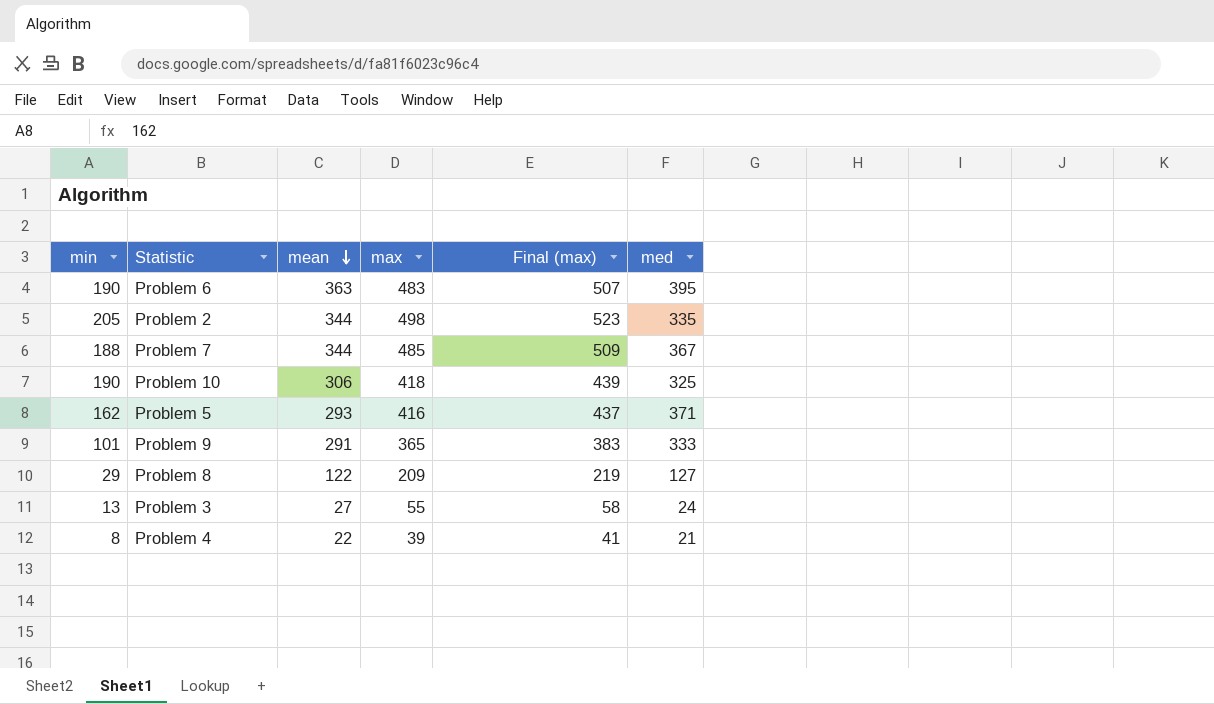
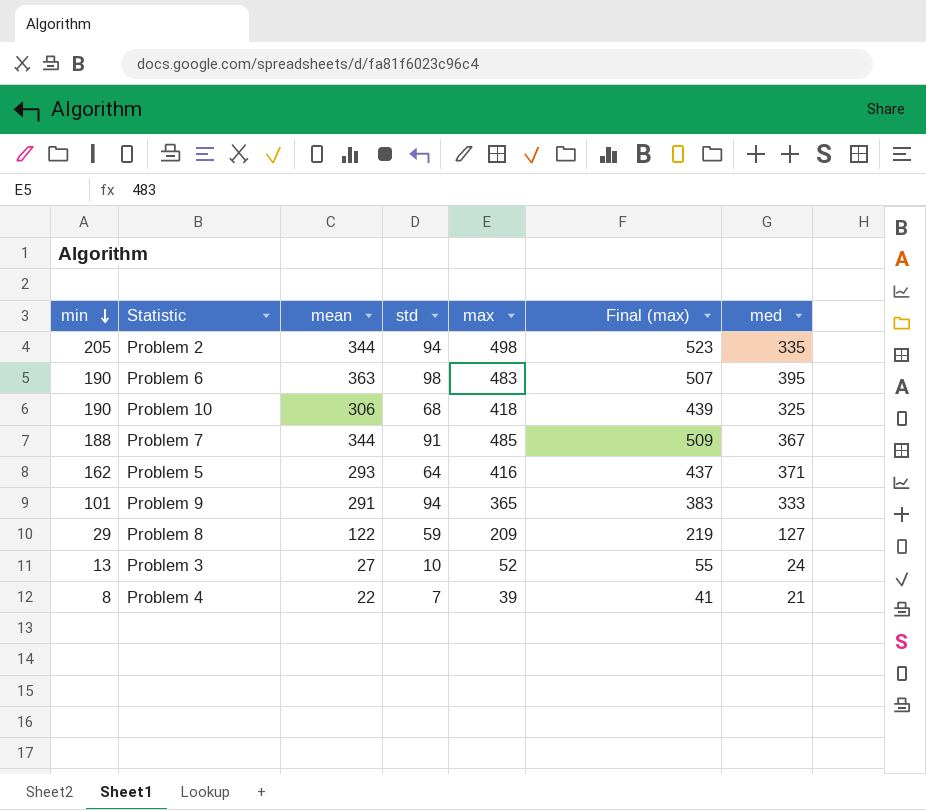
row order: mean descending -> min descending
column std | position: none -> 4
Problem 3 | max: 55 -> 52
Problem 3 | Final (max): 58 -> 55

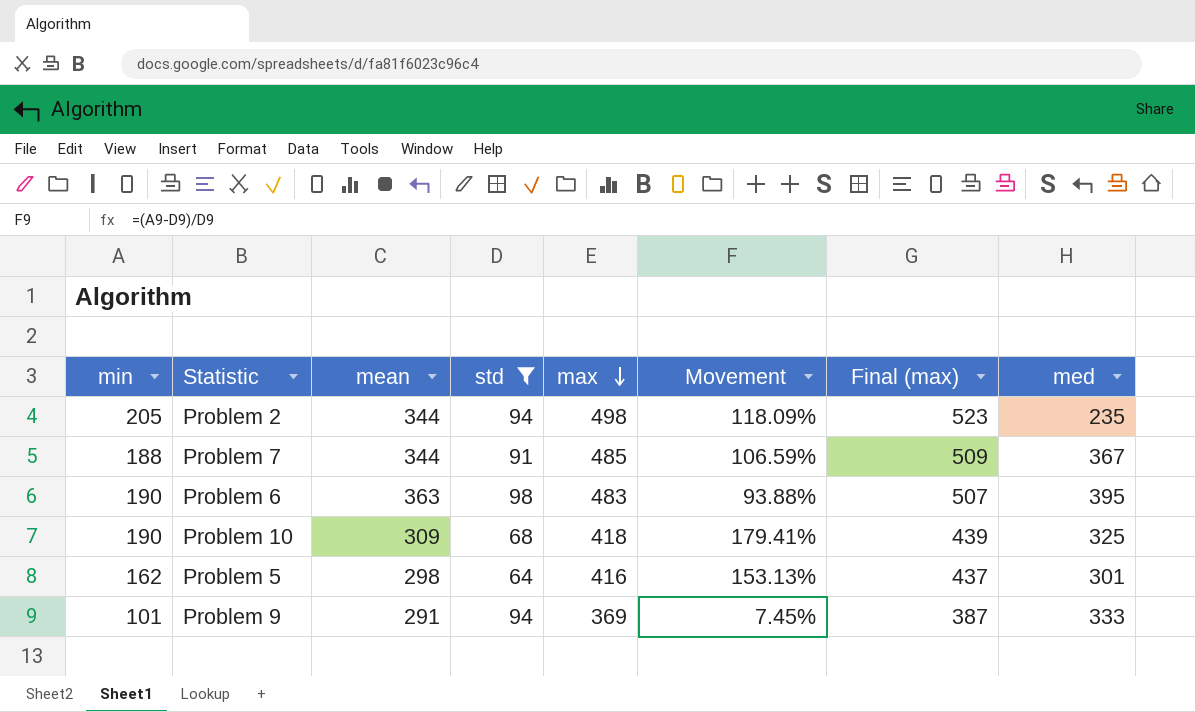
filter: none -> std >= 64
row order: min descending -> max descending
column Movement | formula: none -> ([min] - [std]) / [std]
Problem 2 | med: 335 -> 235
Problem 10 | mean: 306 -> 309
Problem 5 | mean: 293 -> 298
Problem 5 | med: 371 -> 301
Problem 9 | max: 365 -> 369
Problem 9 | Final (max): 383 -> 387

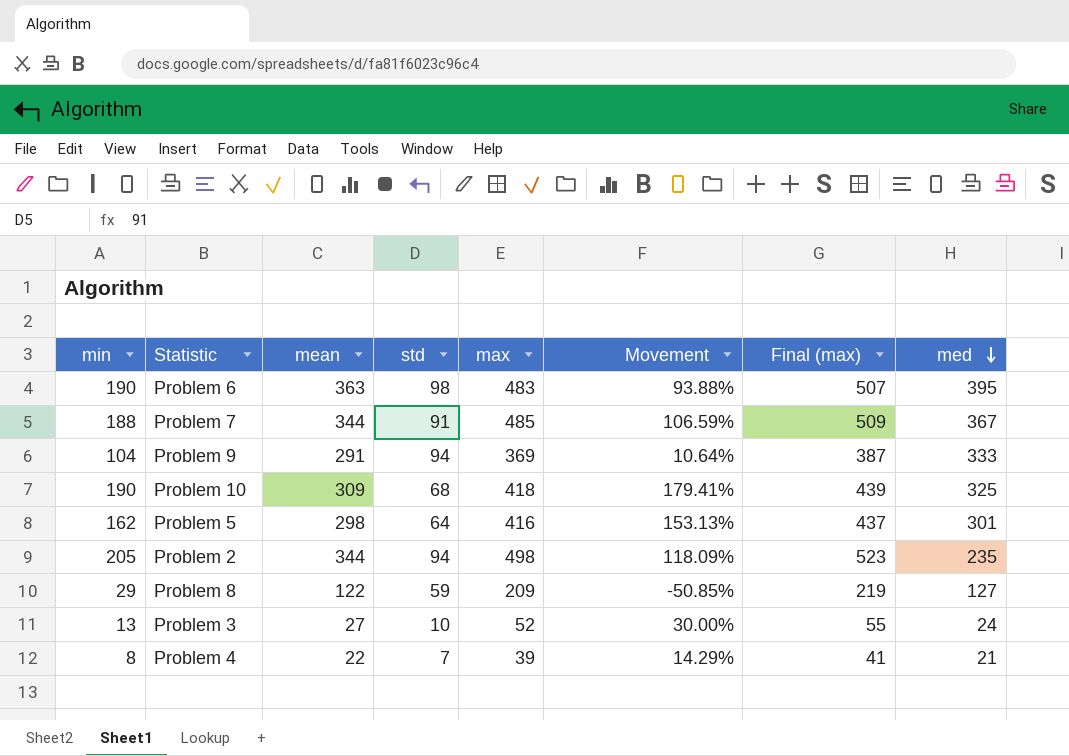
filter: std >= 64 -> none
row order: max descending -> med descending
Problem 9 | min: 101 -> 104
Problem 9 | Movement: 7.45% -> 10.64%

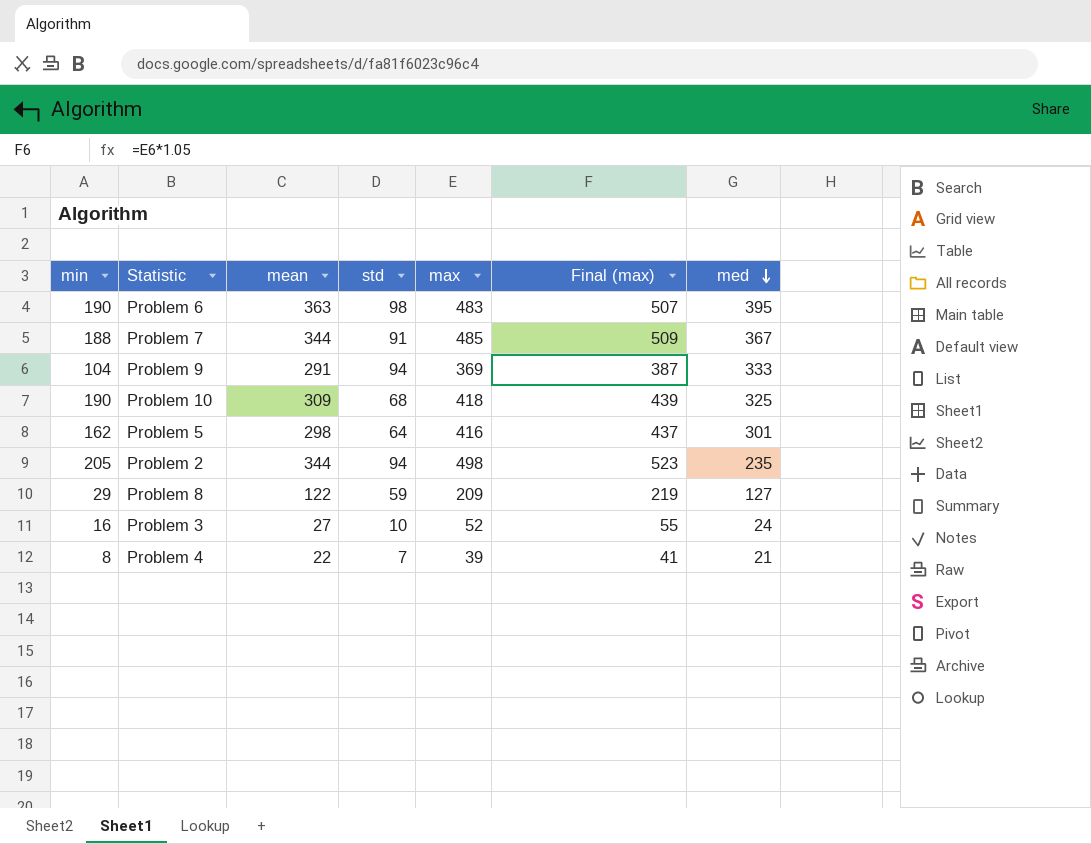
column Movement | formula: ([min] - [std]) / [std] -> none
Problem 3 | min: 13 -> 16

